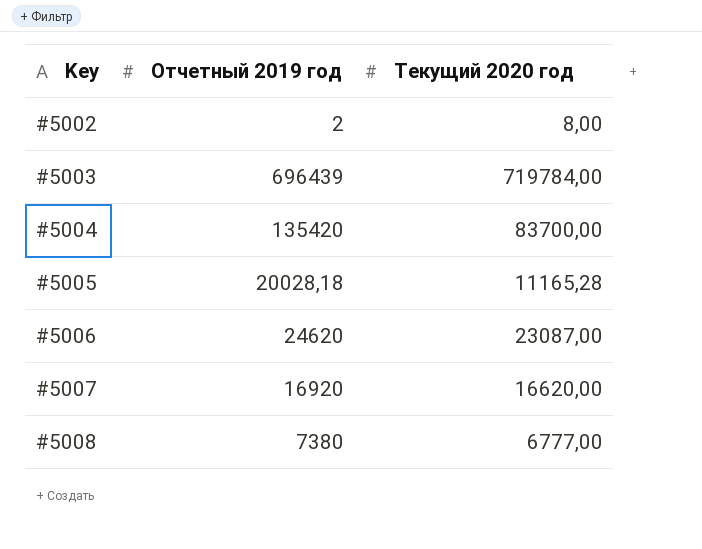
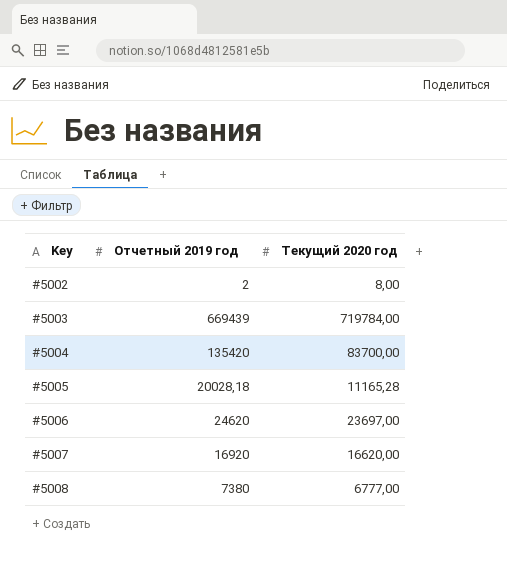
#5003 | Отчетный 2019 год: 696439 -> 669439
#5006 | Текущий 2020 год: 23087,00 -> 23697,00

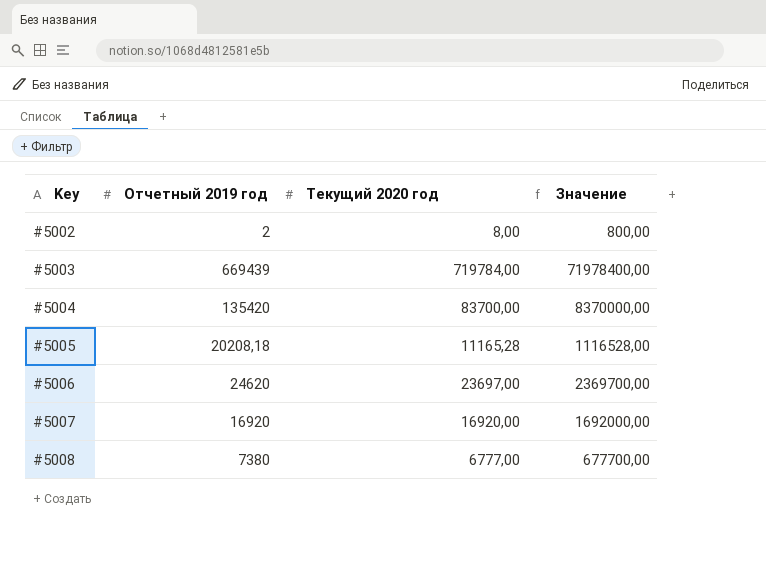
column Значение | formula: none -> [Текущий 2020 год] * 100
#5005 | Отчетный 2019 год: 20028,18 -> 20208,18
#5007 | Текущий 2020 год: 16620,00 -> 16920,00

